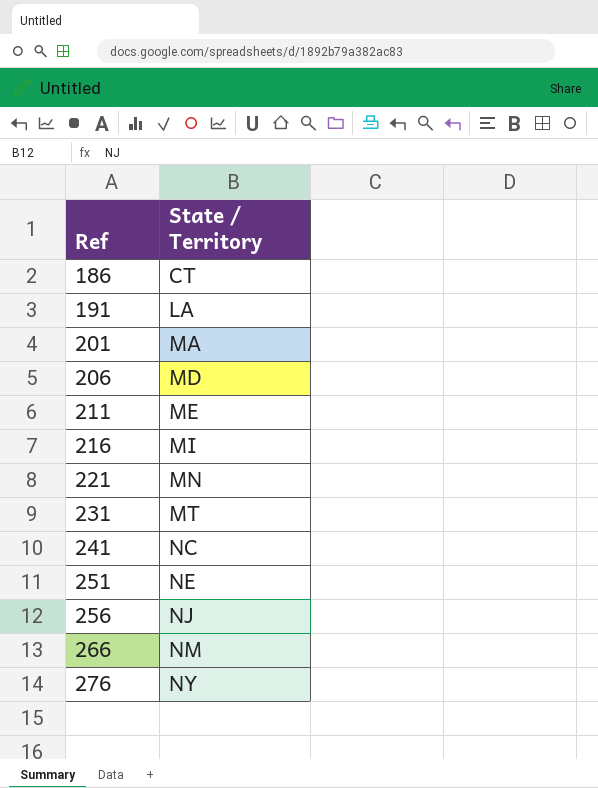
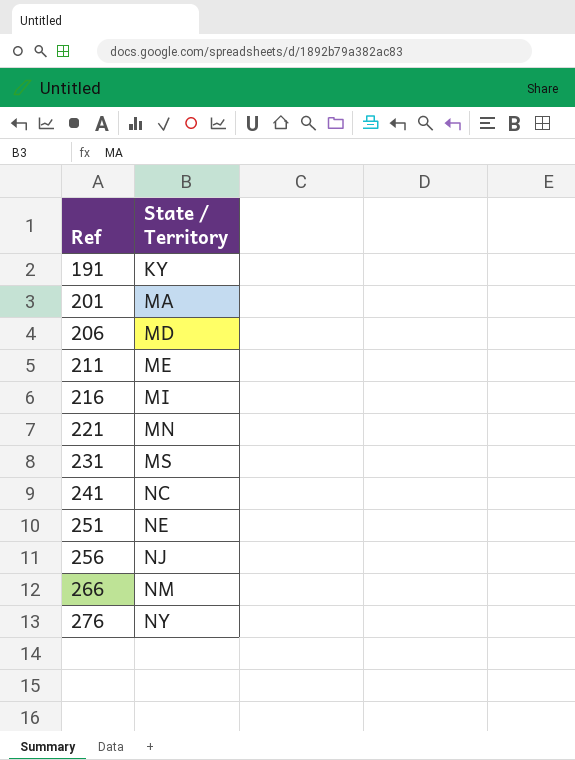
row 186: CT -> none
191 | State / Territory: LA -> KY
231 | State / Territory: MT -> MS

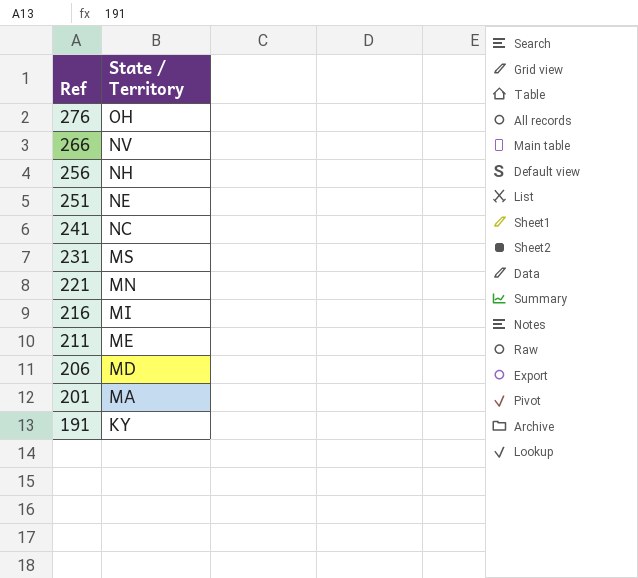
row order: Ref ascending -> Ref descending
276 | State / Territory: NY -> OH
266 | State / Territory: NM -> NV
256 | State / Territory: NJ -> NH

